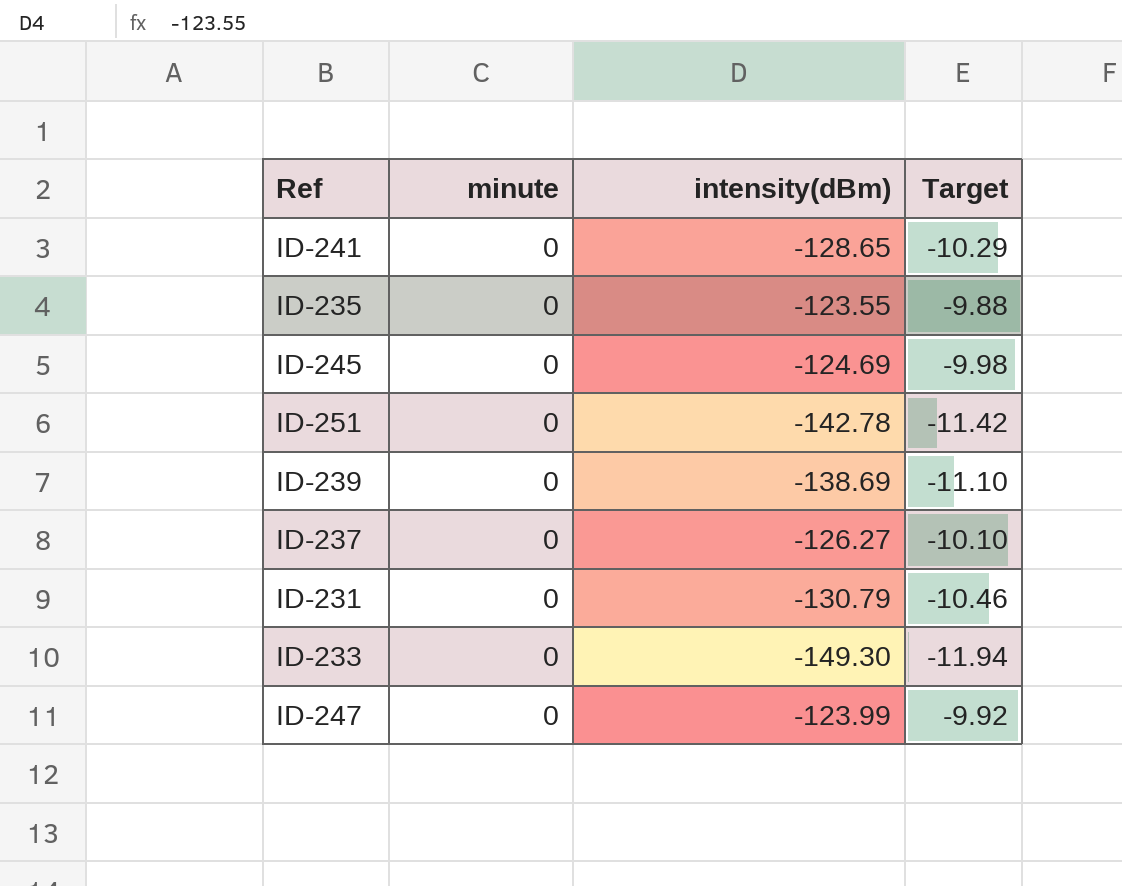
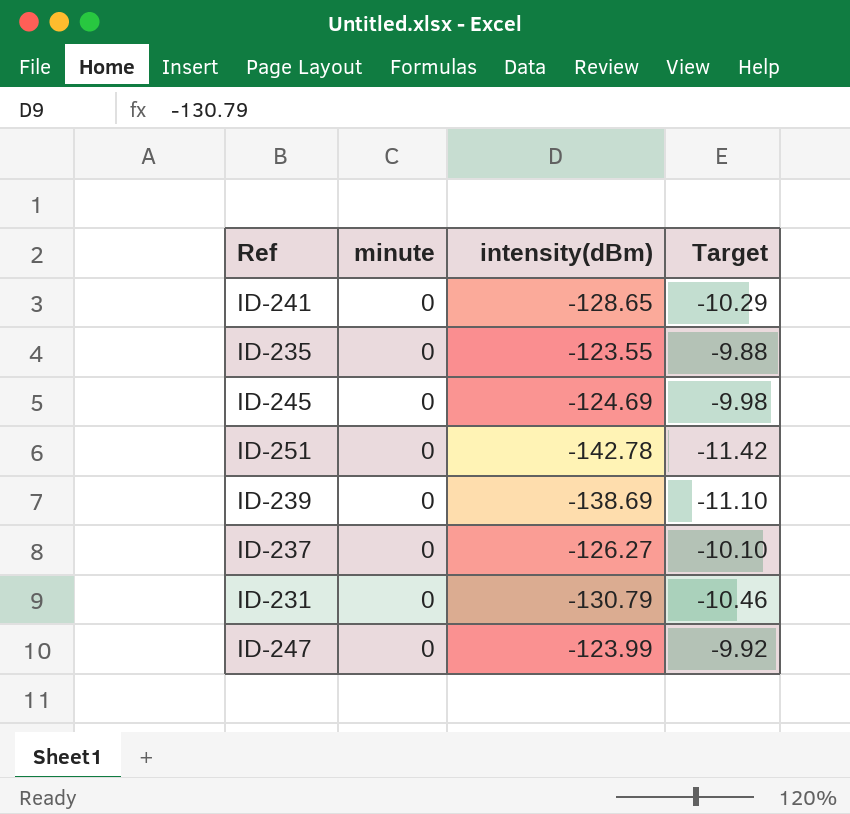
row ID-233: 0 | -149.30 | -11.94 -> none

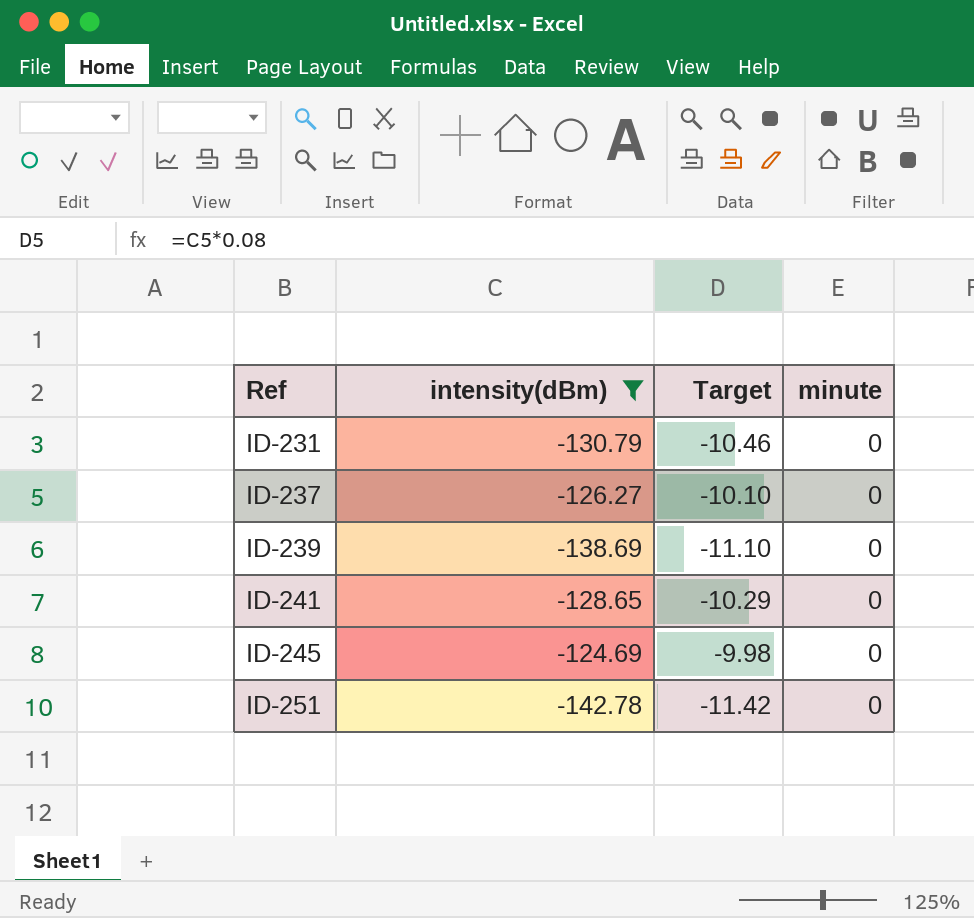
filter: none -> intensity(dBm) <= -124.69
row order: none -> Ref ascending
column minute | position: 2 -> 4

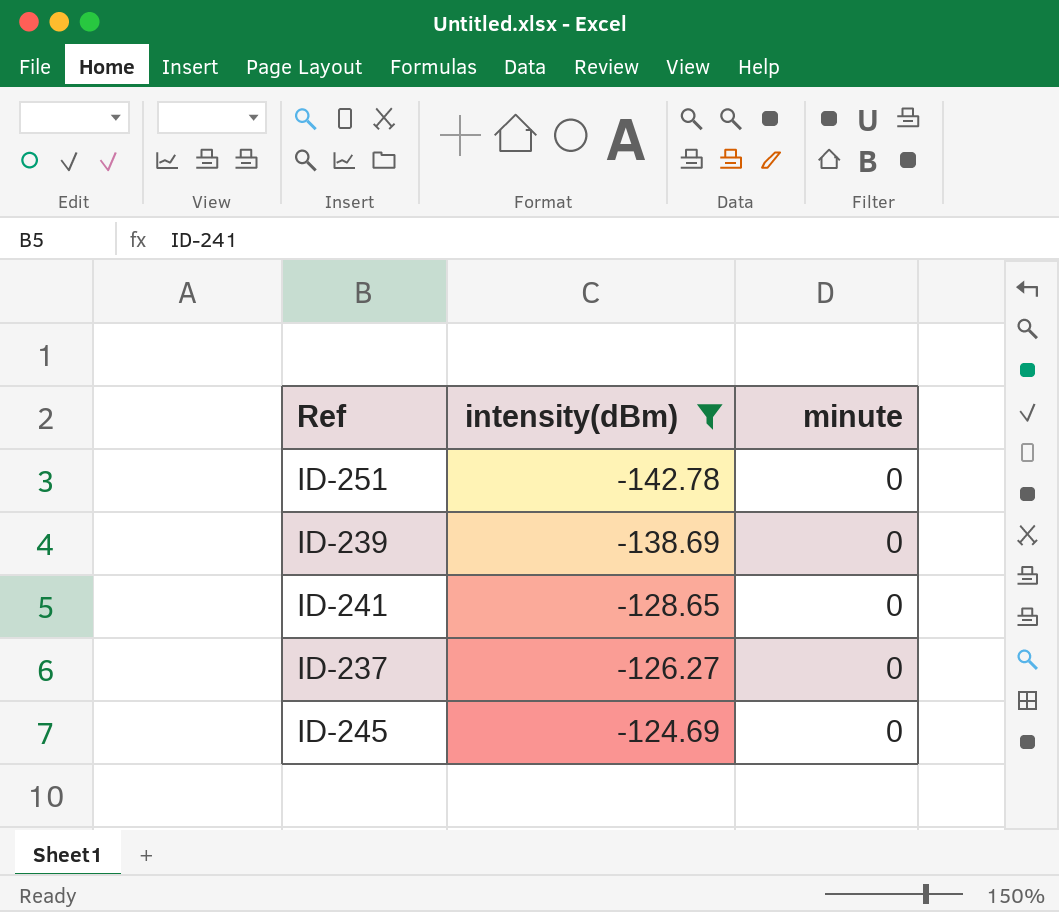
row order: Ref ascending -> intensity(dBm) ascending
column Target | formula: [intensity(dBm)] * 0.08 -> none
row ID-231: -130.79 | -10.46 | 0 -> none

